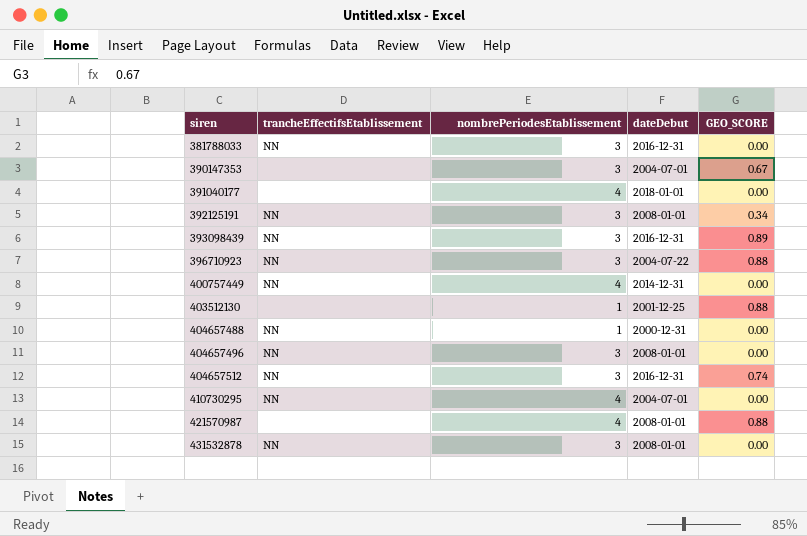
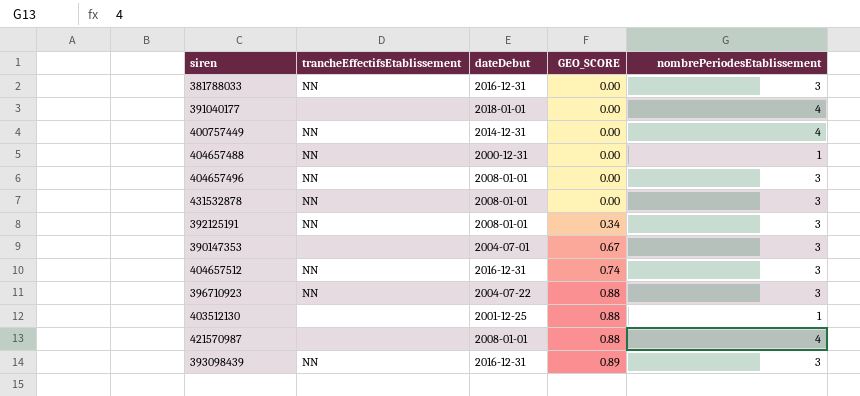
row order: siren ascending -> GEO_SCORE ascending
column nombrePeriodesEtablissement | position: 3 -> 5
row 410730295: NN | 4 | 2004-07-01 | 0.00 -> none

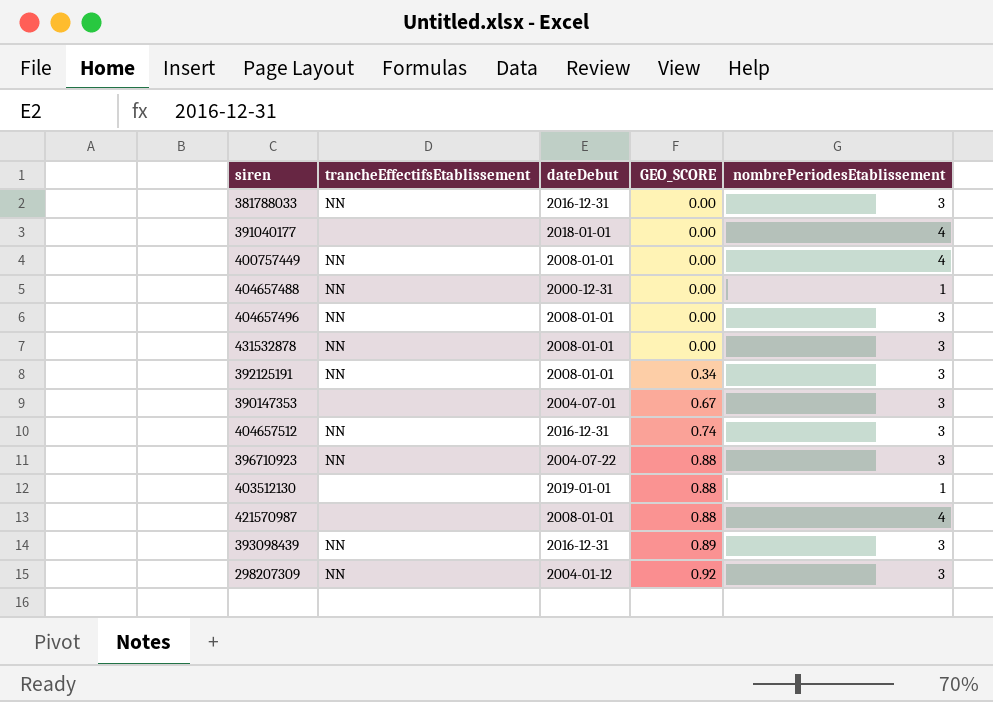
400757449 | dateDebut: 2014-12-31 -> 2008-01-01
403512130 | dateDebut: 2001-12-25 -> 2019-01-01
row 298207309: none -> NN | 2004-01-12 | 0.92 | 3

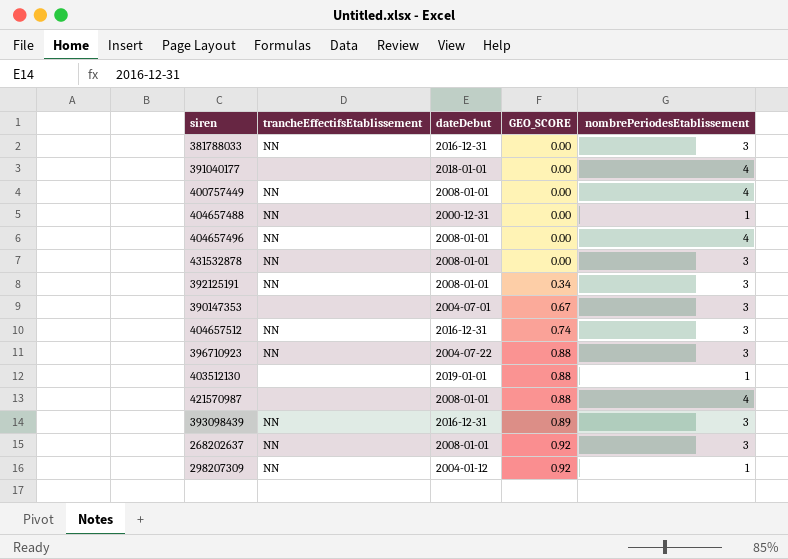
404657496 | nombrePeriodesEtablissement: 3 -> 4
row 268202637: none -> NN | 2008-01-01 | 0.92 | 3
298207309 | nombrePeriodesEtablissement: 3 -> 1

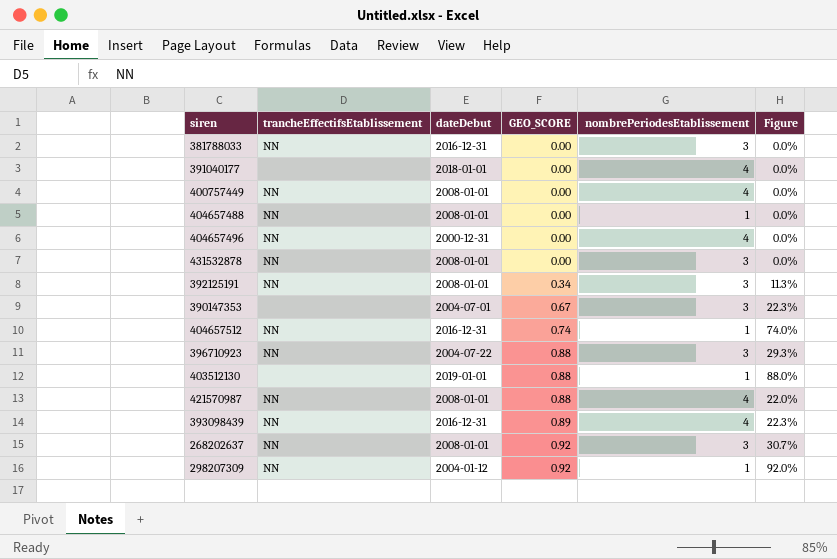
column Figure | formula: none -> [GEO_SCORE] / [nombrePeriodesEtablissement]
404657488 | dateDebut: 2000-12-31 -> 2008-01-01
404657496 | dateDebut: 2008-01-01 -> 2000-12-31
404657512 | nombrePeriodesEtablissement: 3 -> 1
421570987 | trancheEffectifsEtablissement: none -> NN
393098439 | nombrePeriodesEtablissement: 3 -> 4

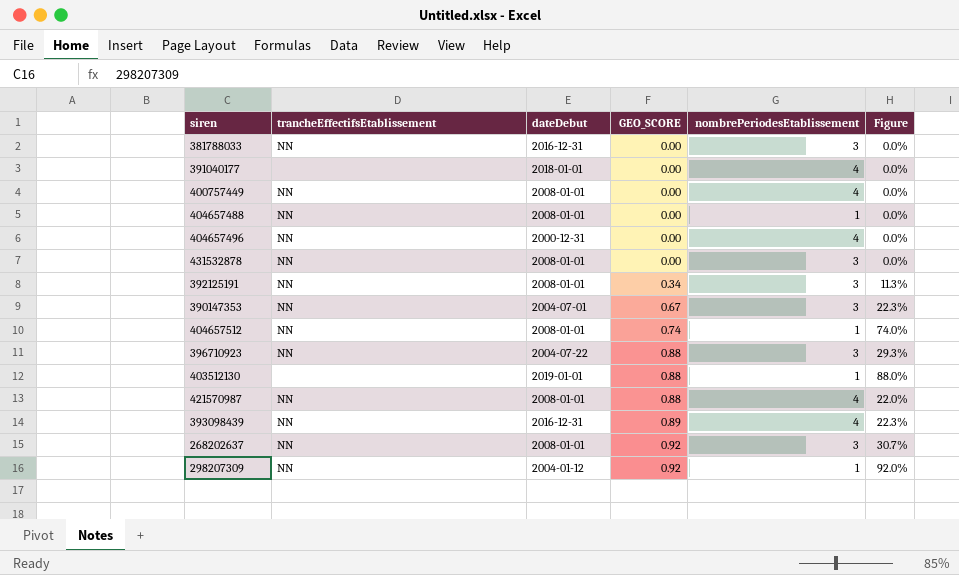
390147353 | trancheEffectifsEtablissement: none -> NN
404657512 | dateDebut: 2016-12-31 -> 2008-01-01

